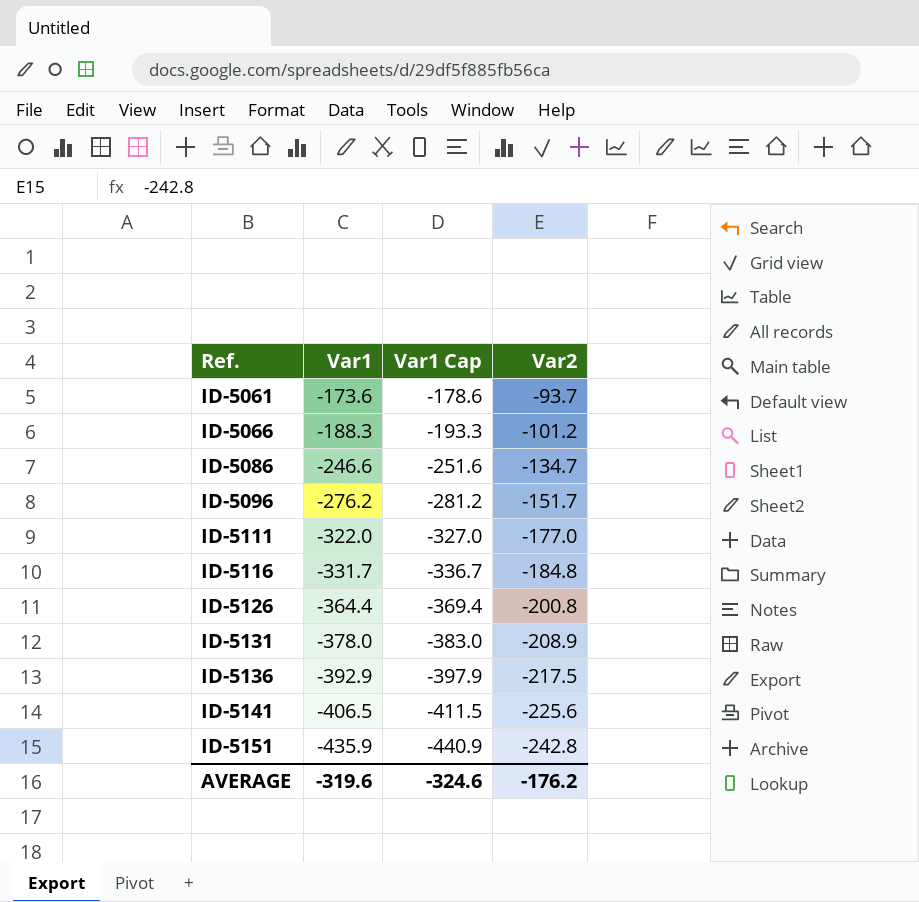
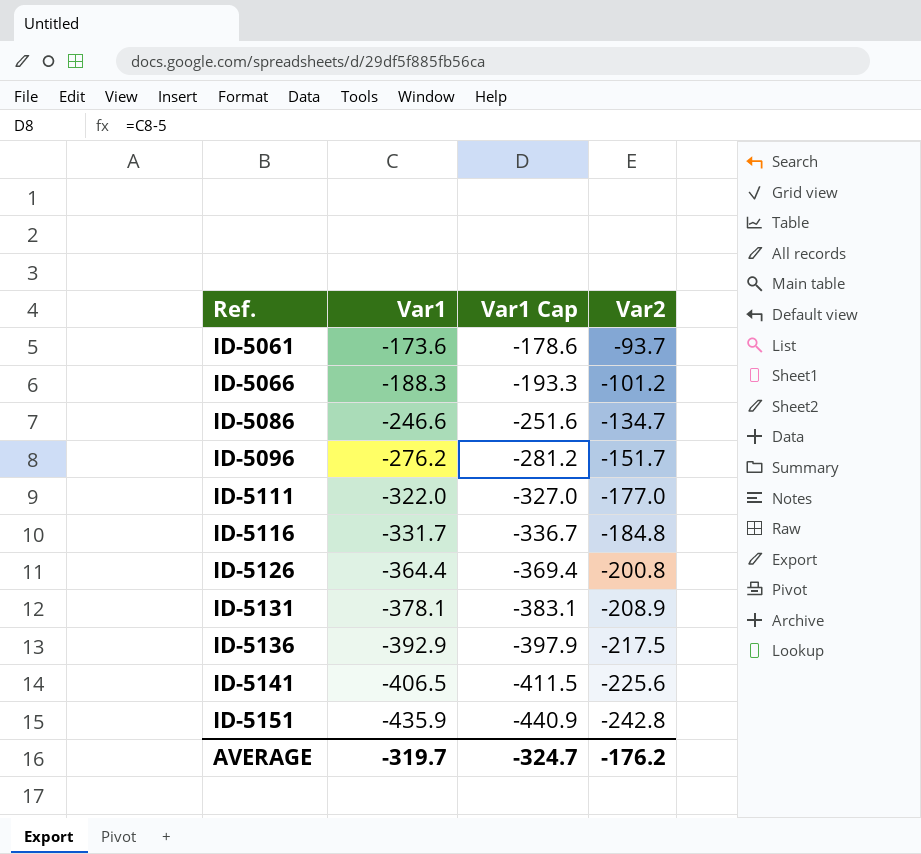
ID-5131 | Var1: -378.0 -> -378.1
ID-5131 | Var1 Cap: -383.0 -> -383.1
AVERAGE | Var1: -319.6 -> -319.7
AVERAGE | Var1 Cap: -324.6 -> -324.7

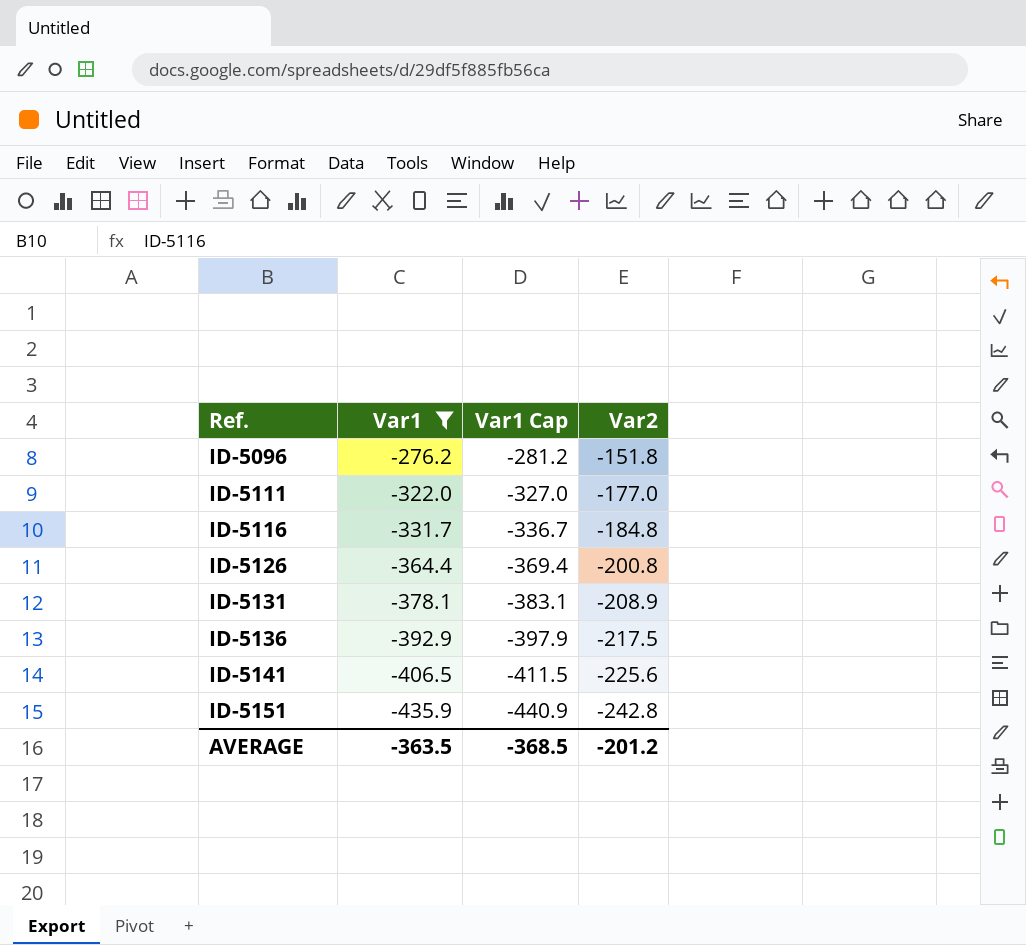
filter: none -> Var1 <= -276.2
ID-5096 | Var2: -151.7 -> -151.8
AVERAGE | Var1: -319.7 -> -363.5
AVERAGE | Var1 Cap: -324.7 -> -368.5
AVERAGE | Var2: -176.2 -> -201.2

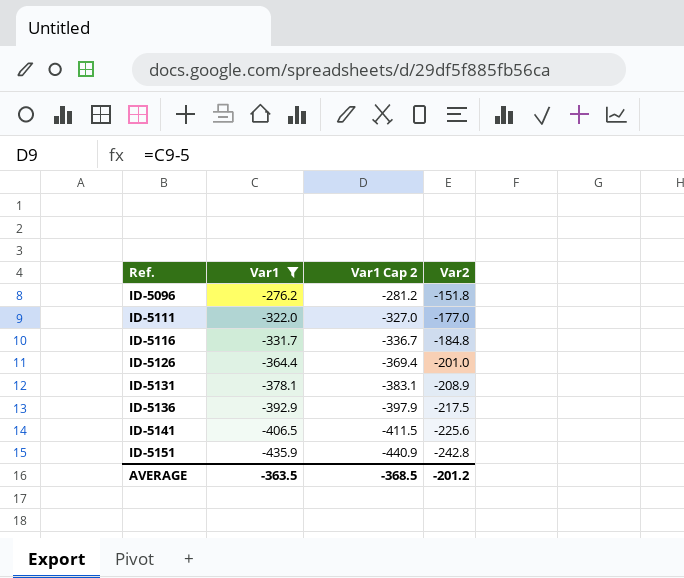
column name: Var1 Cap -> Var1 Cap 2
ID-5126 | Var2: -200.8 -> -201.0

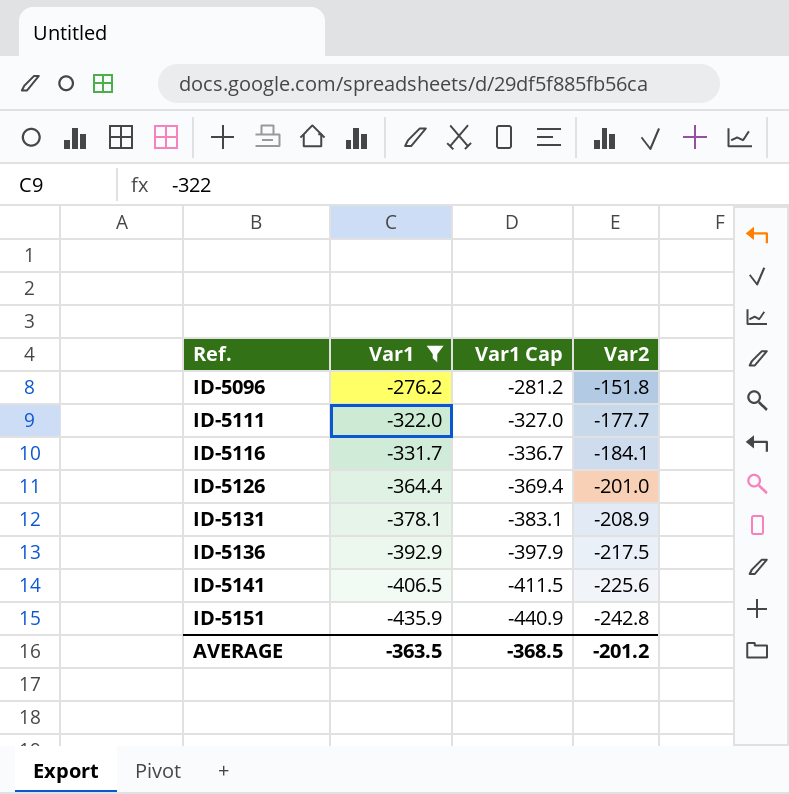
column name: Var1 Cap 2 -> Var1 Cap
ID-5111 | Var2: -177.0 -> -177.7
ID-5116 | Var2: -184.8 -> -184.1

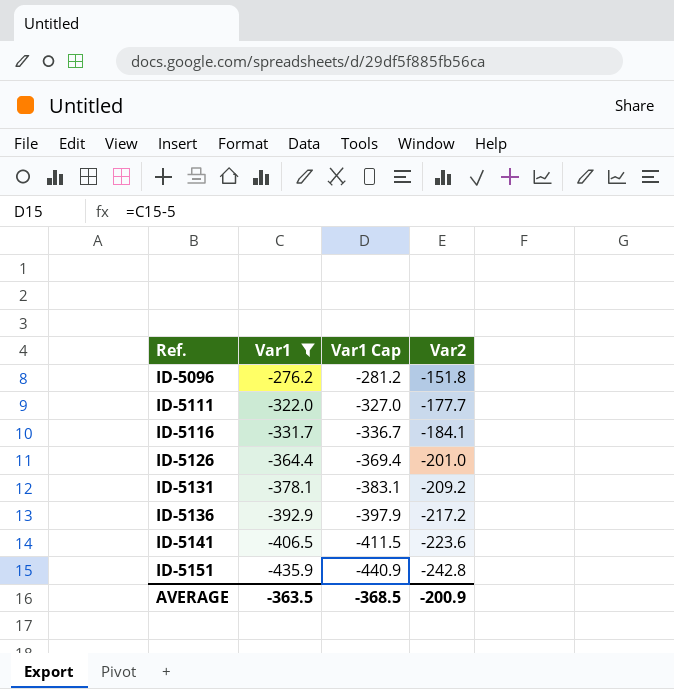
ID-5131 | Var2: -208.9 -> -209.2
ID-5136 | Var2: -217.5 -> -217.2
ID-5141 | Var2: -225.6 -> -223.6
AVERAGE | Var2: -201.2 -> -200.9

